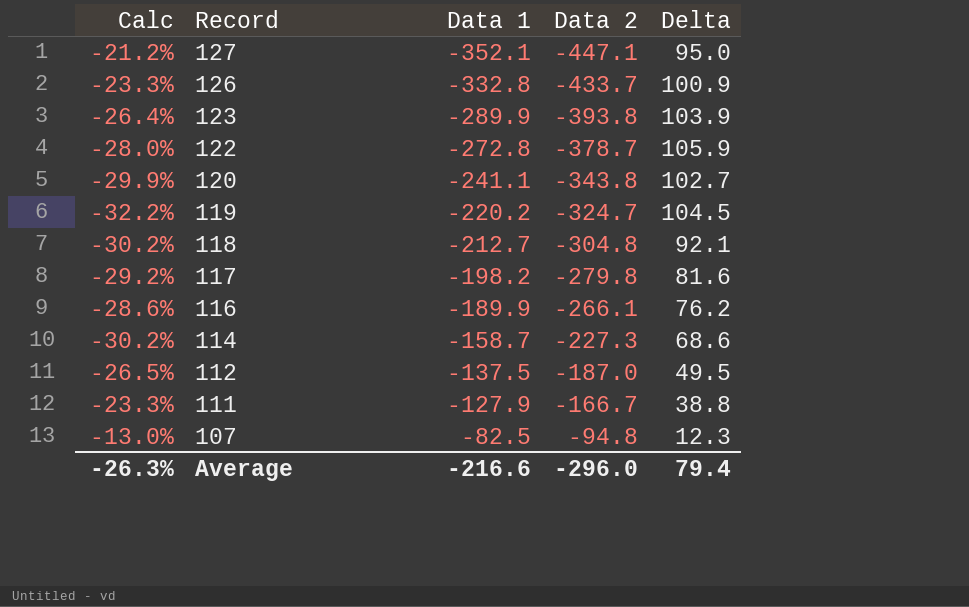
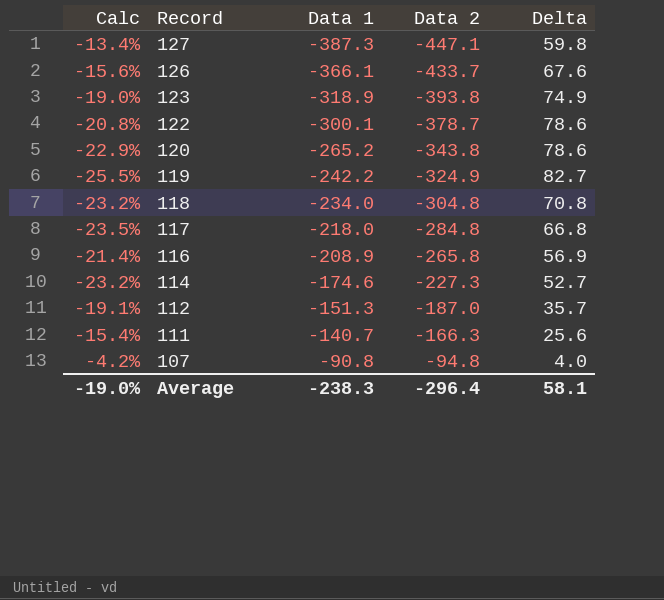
127 | Calc: -21.2% -> -13.4%
127 | Data 1: -352.1 -> -387.3
127 | Delta: 95.0 -> 59.8
126 | Calc: -23.3% -> -15.6%
126 | Data 1: -332.8 -> -366.1
126 | Delta: 100.9 -> 67.6
123 | Calc: -26.4% -> -19.0%
123 | Data 1: -289.9 -> -318.9
123 | Delta: 103.9 -> 74.9
122 | Calc: -28.0% -> -20.8%
122 | Data 1: -272.8 -> -300.1
122 | Delta: 105.9 -> 78.6
120 | Calc: -29.9% -> -22.9%
120 | Data 1: -241.1 -> -265.2
120 | Delta: 102.7 -> 78.6
119 | Calc: -32.2% -> -25.5%
119 | Data 1: -220.2 -> -242.2
119 | Data 2: -324.7 -> -324.9
119 | Delta: 104.5 -> 82.7
118 | Calc: -30.2% -> -23.2%
118 | Data 1: -212.7 -> -234.0
118 | Delta: 92.1 -> 70.8
117 | Calc: -29.2% -> -23.5%
117 | Data 1: -198.2 -> -218.0
117 | Data 2: -279.8 -> -284.8
117 | Delta: 81.6 -> 66.8
116 | Calc: -28.6% -> -21.4%
116 | Data 1: -189.9 -> -208.9
116 | Data 2: -266.1 -> -265.8
116 | Delta: 76.2 -> 56.9
114 | Calc: -30.2% -> -23.2%
114 | Data 1: -158.7 -> -174.6
114 | Delta: 68.6 -> 52.7
112 | Calc: -26.5% -> -19.1%
112 | Data 1: -137.5 -> -151.3
112 | Delta: 49.5 -> 35.7
111 | Calc: -23.3% -> -15.4%
111 | Data 1: -127.9 -> -140.7
111 | Data 2: -166.7 -> -166.3
111 | Delta: 38.8 -> 25.6
107 | Calc: -13.0% -> -4.2%
107 | Data 1: -82.5 -> -90.8
107 | Delta: 12.3 -> 4.0
Average | Calc: -26.3% -> -19.0%
Average | Data 1: -216.6 -> -238.3
Average | Data 2: -296.0 -> -296.4
Average | Delta: 79.4 -> 58.1

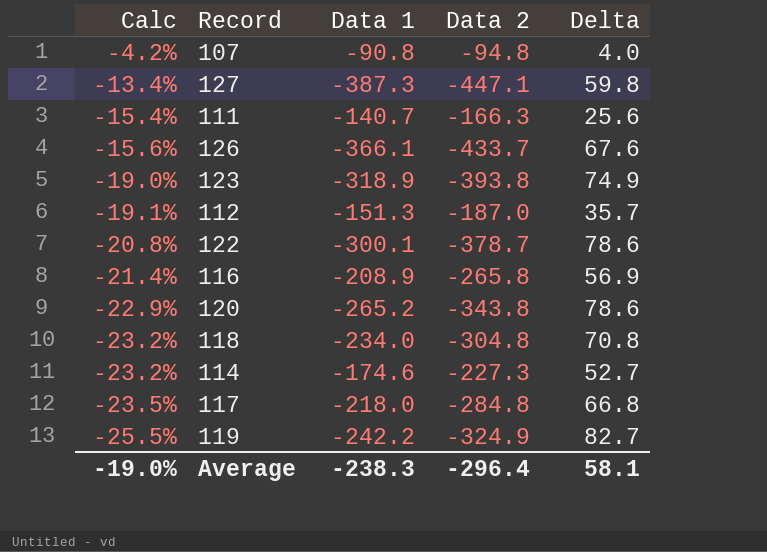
row order: Record descending -> Calc descending

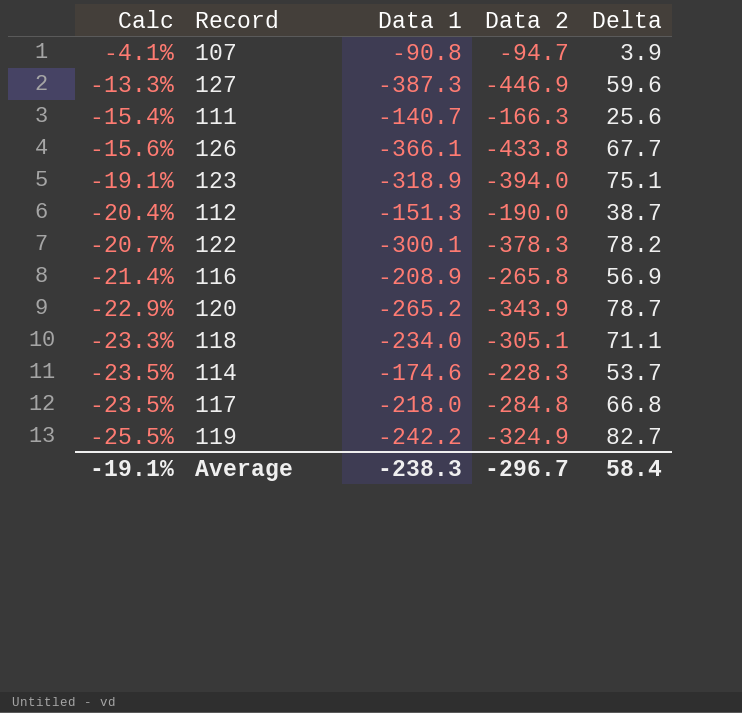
107 | Calc: -4.2% -> -4.1%
107 | Data 2: -94.8 -> -94.7
107 | Delta: 4.0 -> 3.9
127 | Calc: -13.4% -> -13.3%
127 | Data 2: -447.1 -> -446.9
127 | Delta: 59.8 -> 59.6
126 | Data 2: -433.7 -> -433.8
126 | Delta: 67.6 -> 67.7
123 | Calc: -19.0% -> -19.1%
123 | Data 2: -393.8 -> -394.0
123 | Delta: 74.9 -> 75.1
112 | Calc: -19.1% -> -20.4%
112 | Data 2: -187.0 -> -190.0
112 | Delta: 35.7 -> 38.7
122 | Calc: -20.8% -> -20.7%
122 | Data 2: -378.7 -> -378.3
122 | Delta: 78.6 -> 78.2
120 | Data 2: -343.8 -> -343.9
120 | Delta: 78.6 -> 78.7
118 | Calc: -23.2% -> -23.3%
118 | Data 2: -304.8 -> -305.1
118 | Delta: 70.8 -> 71.1
114 | Calc: -23.2% -> -23.5%
114 | Data 2: -227.3 -> -228.3
114 | Delta: 52.7 -> 53.7
Average | Calc: -19.0% -> -19.1%
Average | Data 2: -296.4 -> -296.7
Average | Delta: 58.1 -> 58.4

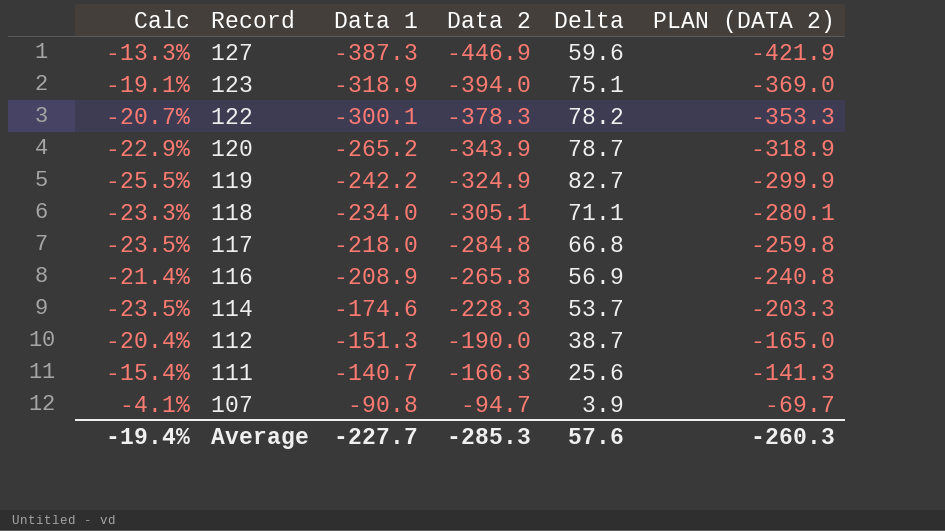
row order: Calc descending -> Record descending
column PLAN (DATA 2) | formula: none -> [Data 2] + 25
row 126: -15.6% | -366.1 | -433.8 | 67.7 -> none
Average | Calc: -19.1% -> -19.4%
Average | Data 1: -238.3 -> -227.7
Average | Data 2: -296.7 -> -285.3
Average | Delta: 58.4 -> 57.6

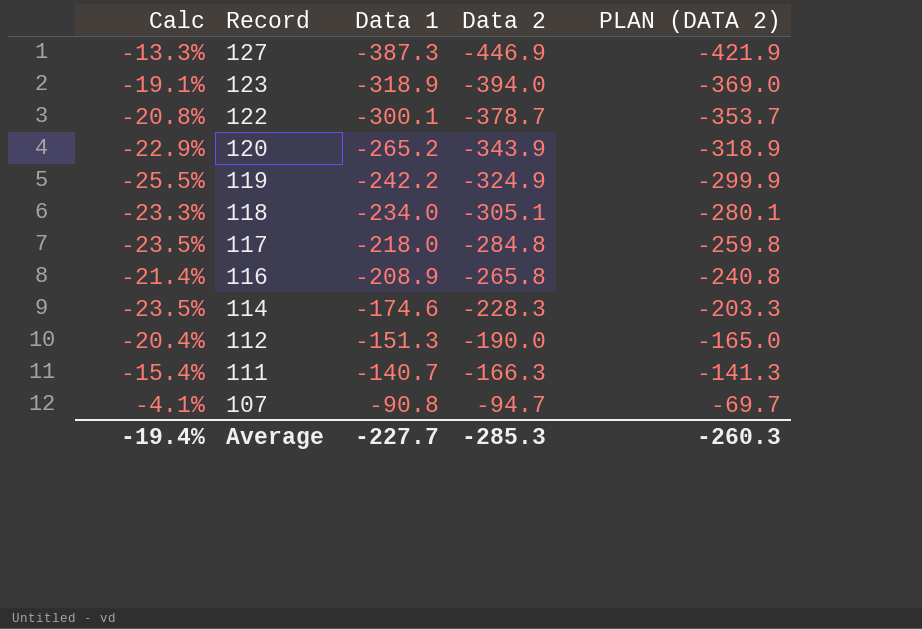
column Delta | formula: [Data 1] - [Data 2] -> none
122 | Calc: -20.7% -> -20.8%
122 | Data 2: -378.3 -> -378.7
122 | PLAN (DATA 2): -353.3 -> -353.7

